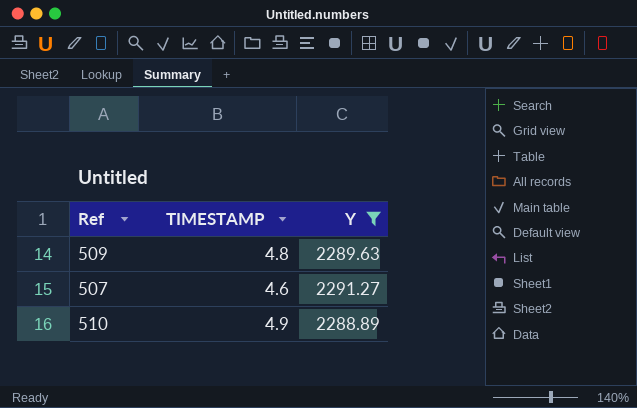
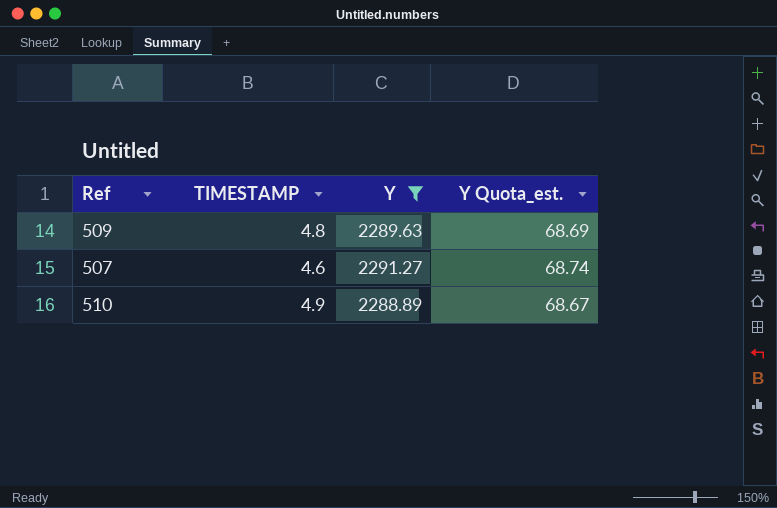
column Y Quota_est. | formula: none -> [Y] * 0.03

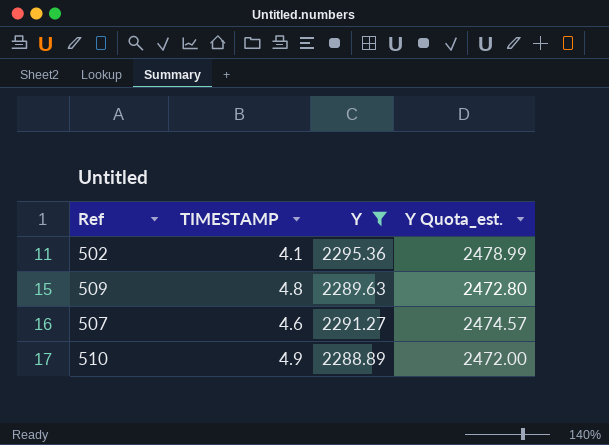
column Y Quota_est. | formula: [Y] * 0.03 -> [Y] * 1.08
row 502: none -> 4.1 | 2295.36 | 2478.99

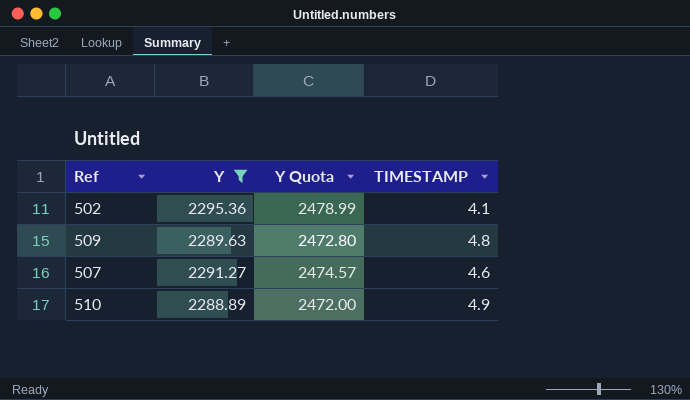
column name: Y Quota_est. -> Y Quota
column TIMESTAMP | position: 2 -> 4

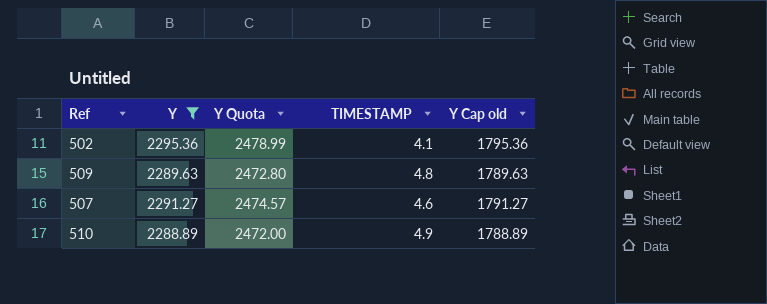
column Y Cap old | formula: none -> [Y] - 500

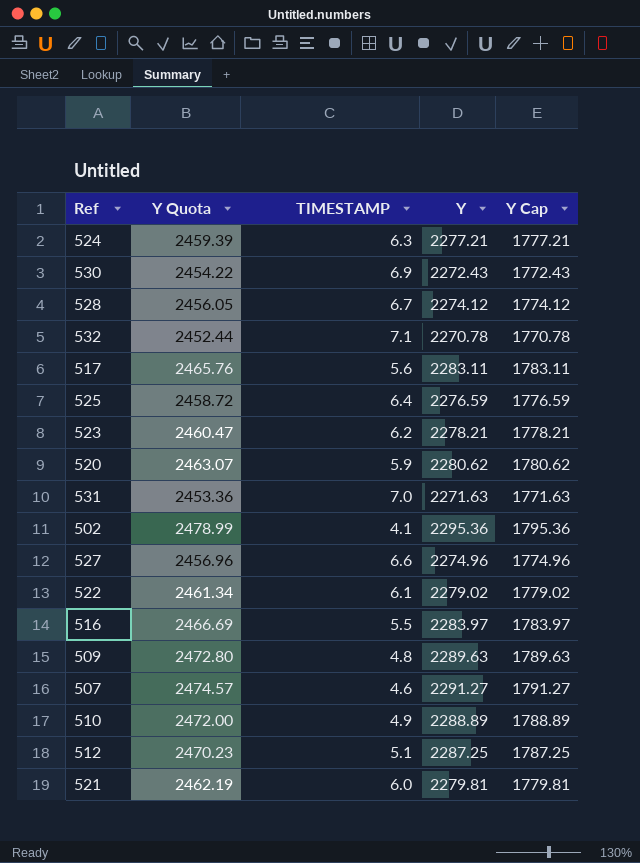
filter: Y >= 2288.89 -> none
column Y | position: 2 -> 4
column name: Y Cap old -> Y Cap

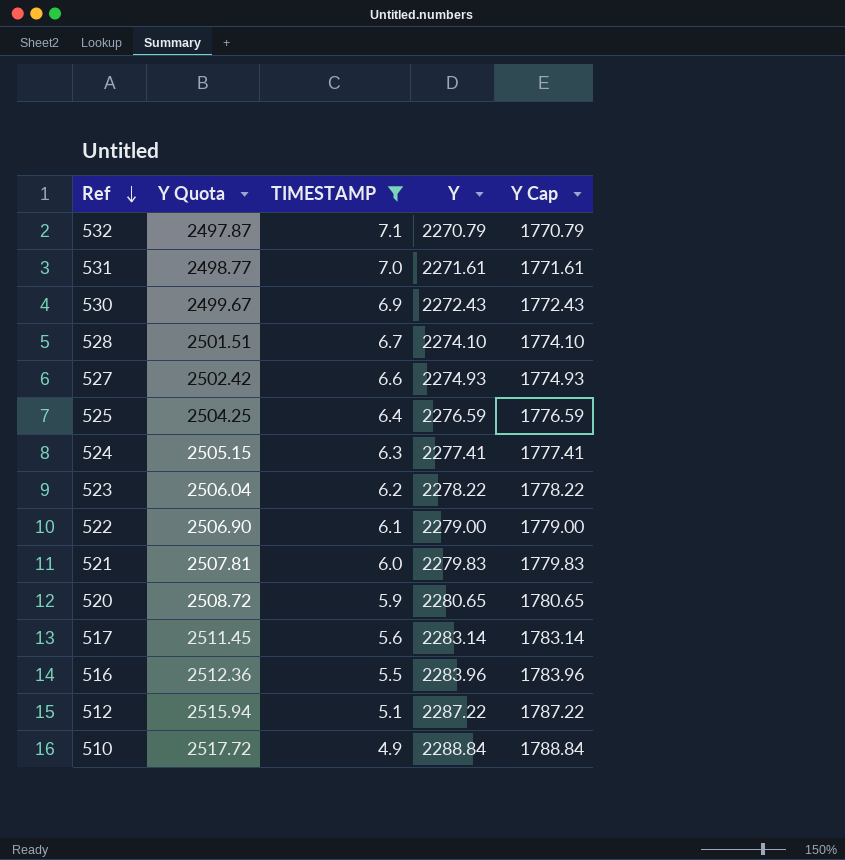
filter: none -> TIMESTAMP >= 4.9
row order: none -> Ref descending
column Y Quota | formula: [Y] * 1.08 -> [Y] * 1.1
532 | Y: 2270.78 -> 2270.79
532 | Y Cap: 1770.78 -> 1770.79
531 | Y: 2271.63 -> 2271.61
531 | Y Cap: 1771.63 -> 1771.61
528 | Y: 2274.12 -> 2274.10
528 | Y Cap: 1774.12 -> 1774.10
527 | Y: 2274.96 -> 2274.93
527 | Y Cap: 1774.96 -> 1774.93
524 | Y: 2277.21 -> 2277.41
524 | Y Cap: 1777.21 -> 1777.41
523 | Y: 2278.21 -> 2278.22
523 | Y Cap: 1778.21 -> 1778.22
522 | Y: 2279.02 -> 2279.00
522 | Y Cap: 1779.02 -> 1779.00
521 | Y: 2279.81 -> 2279.83
521 | Y Cap: 1779.81 -> 1779.83
520 | Y: 2280.62 -> 2280.65
520 | Y Cap: 1780.62 -> 1780.65
517 | Y: 2283.11 -> 2283.14
517 | Y Cap: 1783.11 -> 1783.14
516 | Y: 2283.97 -> 2283.96
516 | Y Cap: 1783.97 -> 1783.96
512 | Y: 2287.25 -> 2287.22
512 | Y Cap: 1787.25 -> 1787.22
510 | Y: 2288.89 -> 2288.84
510 | Y Cap: 1788.89 -> 1788.84

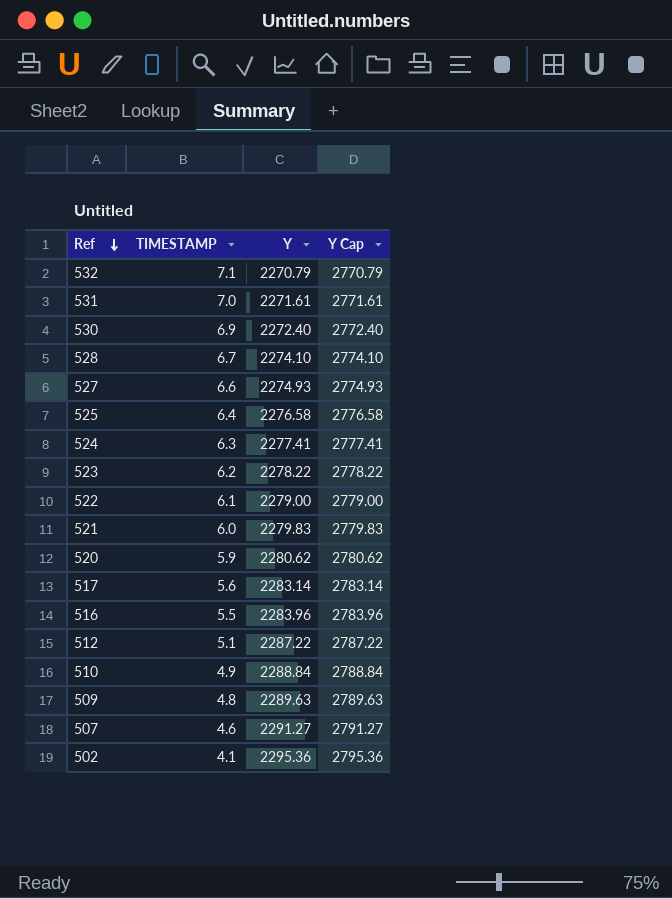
filter: TIMESTAMP >= 4.9 -> none
column Y Quota | formula: [Y] * 1.1 -> none
column Y Cap | formula: [Y] - 500 -> [Y] + 500
530 | Y: 2272.43 -> 2272.40
525 | Y: 2276.59 -> 2276.58
520 | Y: 2280.65 -> 2280.62

